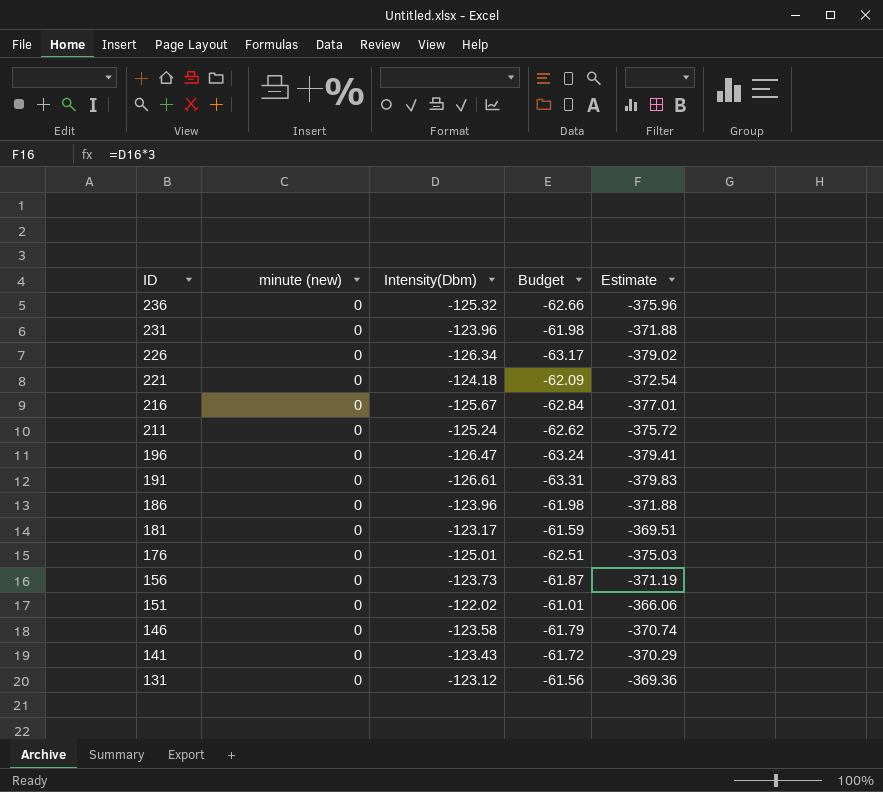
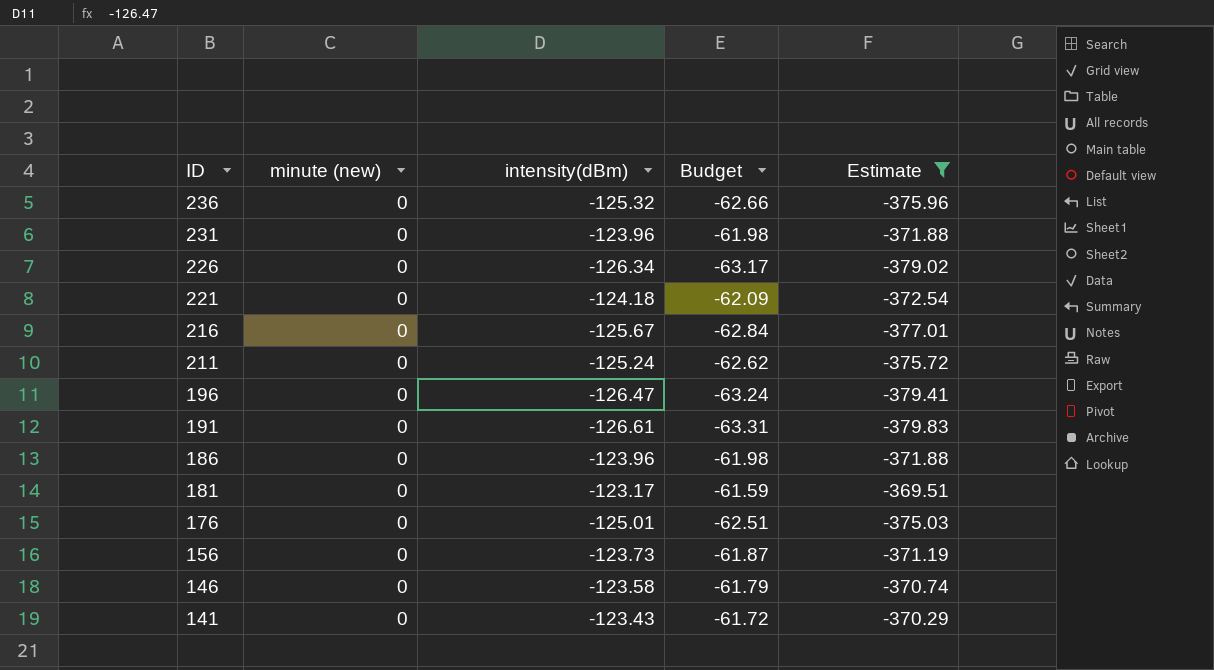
filter: none -> Estimate <= -369.51
column name: Intensity(Dbm) -> intensity(dBm)

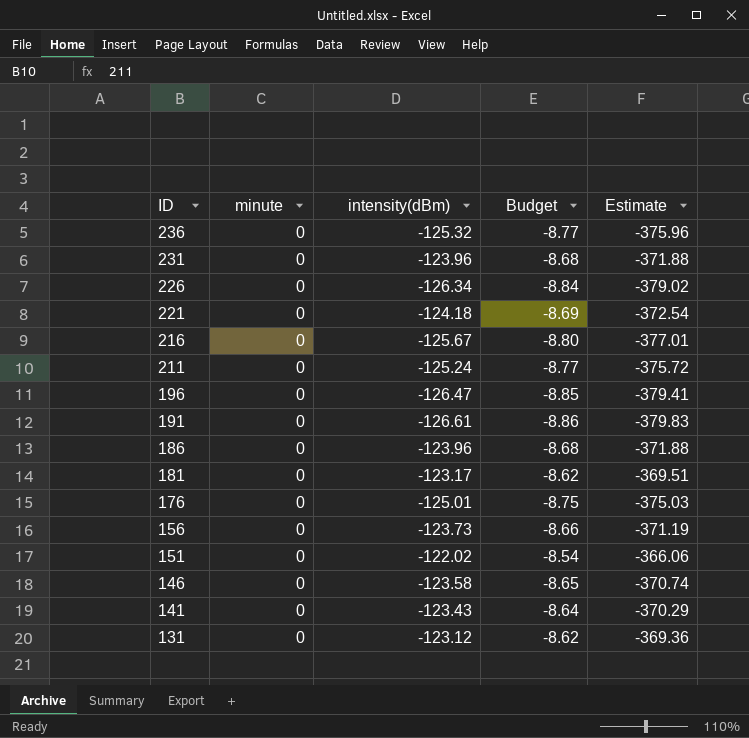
filter: Estimate <= -369.51 -> none
column name: minute (new) -> minute
column Budget | formula: [intensity(dBm)] * 0.5 -> [intensity(dBm)] * 0.07

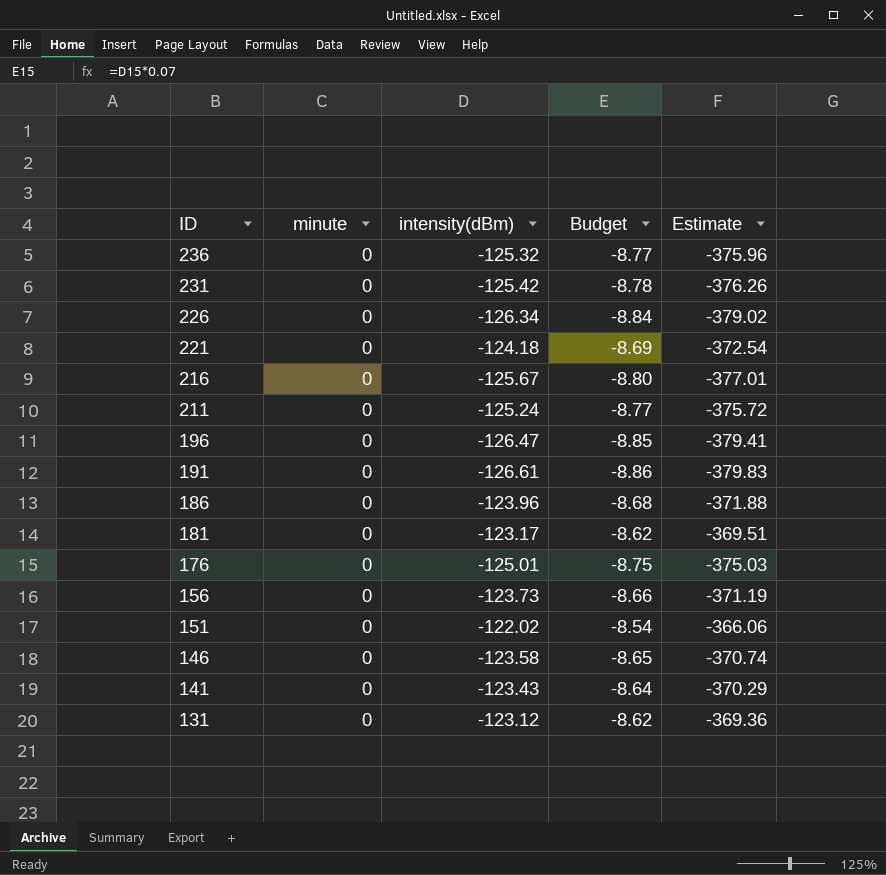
231 | intensity(dBm): -123.96 -> -125.42
231 | Budget: -8.68 -> -8.78
231 | Estimate: -371.88 -> -376.26

